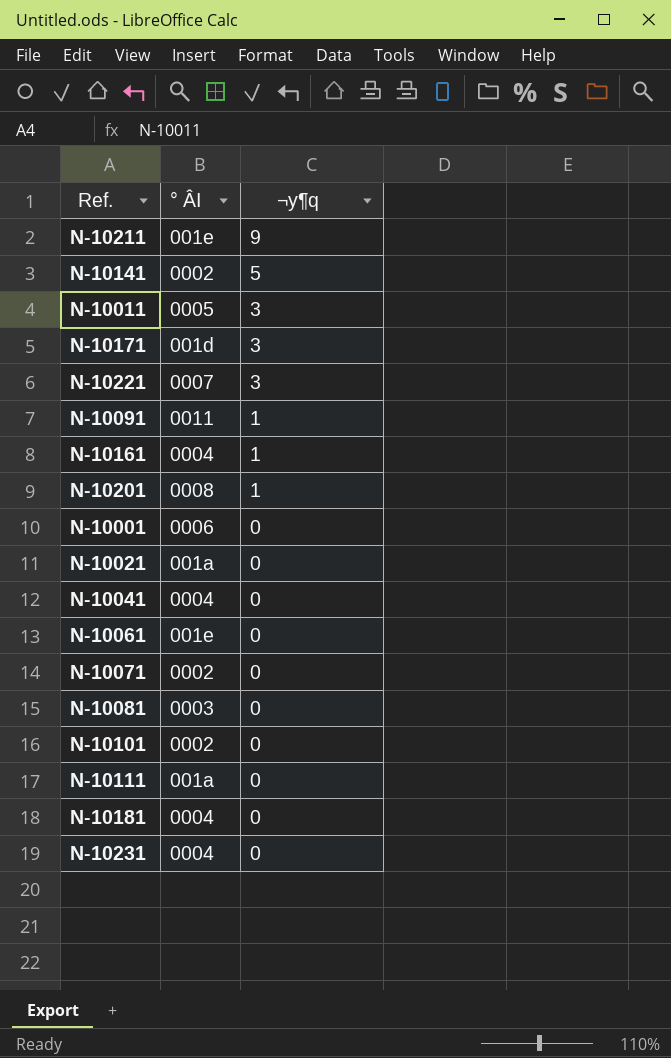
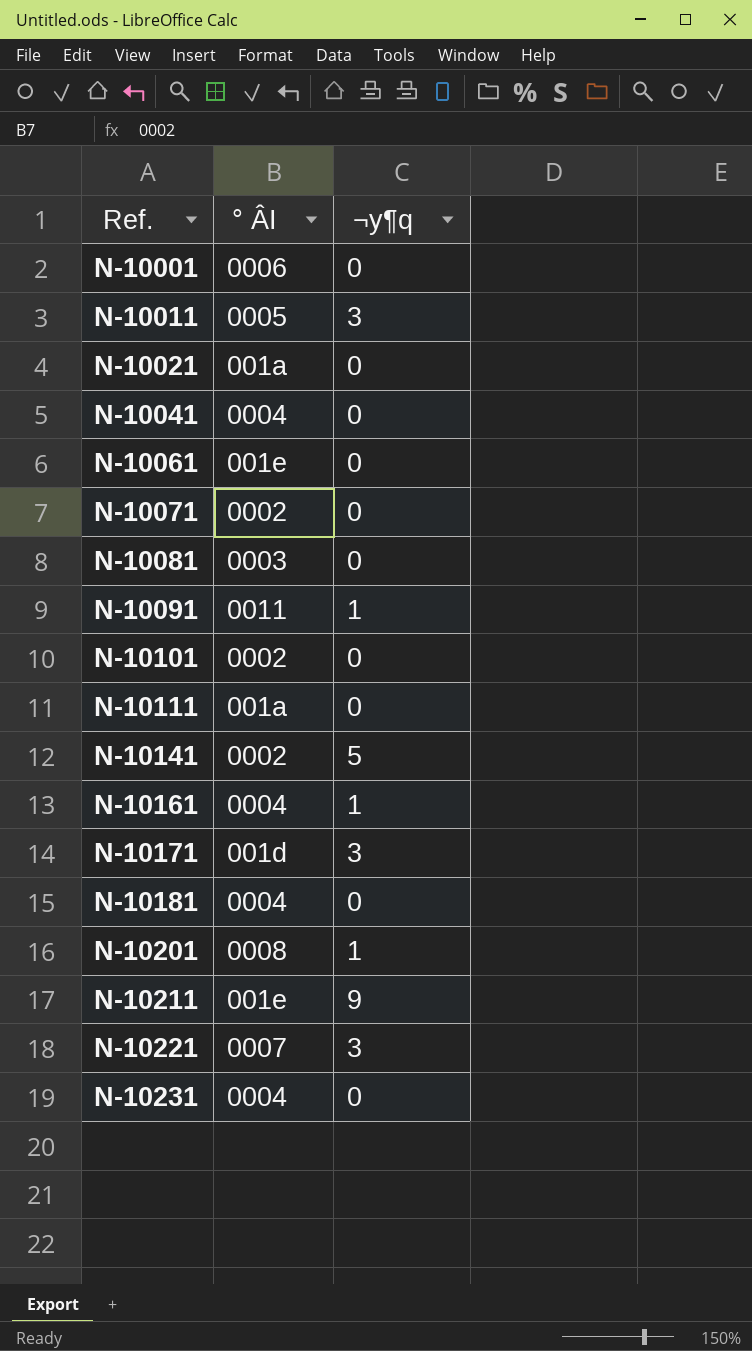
row order: ¬y¶q descending -> Ref. ascending

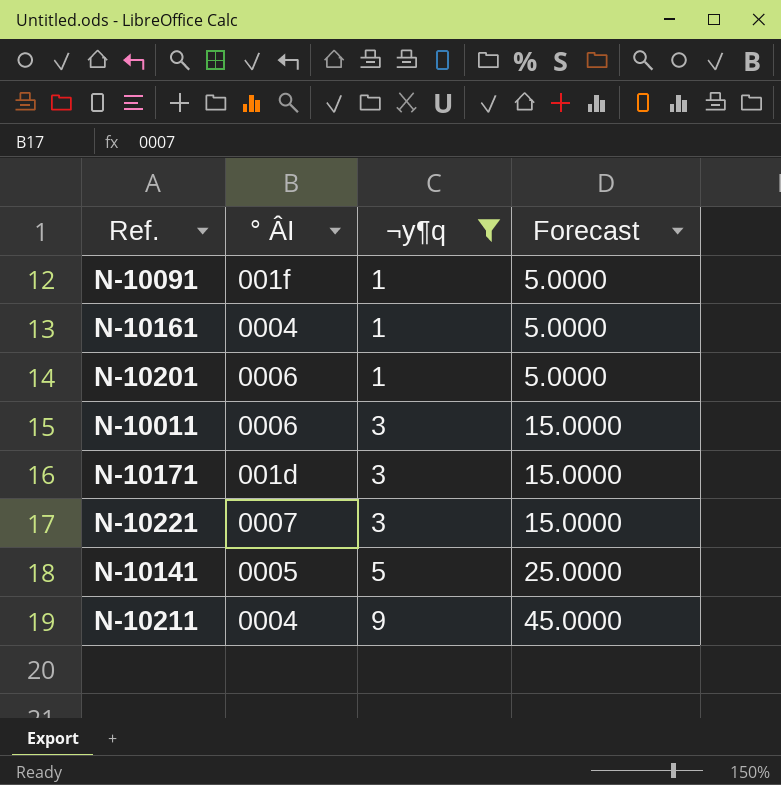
filter: none -> ¬y¶q != 0
row order: Ref. ascending -> ¬y¶q ascending
column Forecast | formula: none -> [¬y¶q] * 5
N-10091 | ° ÂI: 0011 -> 001f
N-10201 | ° ÂI: 0008 -> 0006
N-10011 | ° ÂI: 0005 -> 0006
N-10141 | ° ÂI: 0002 -> 0005
N-10211 | ° ÂI: 001e -> 0004

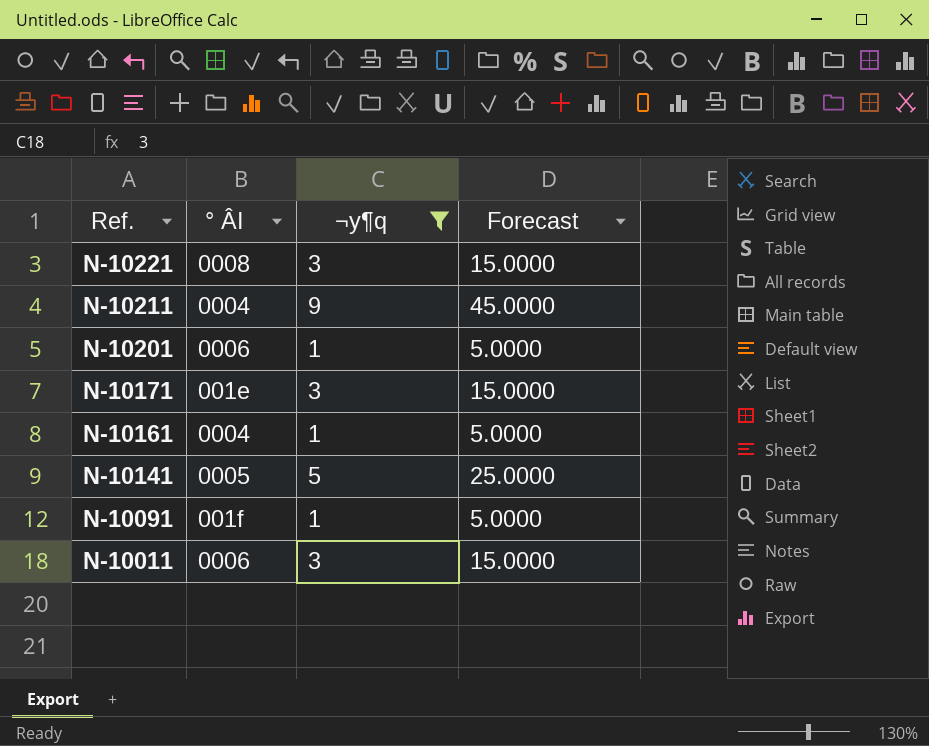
row order: ¬y¶q ascending -> Ref. descending
N-10221 | ° ÂI: 0007 -> 0008
N-10171 | ° ÂI: 001d -> 001e

